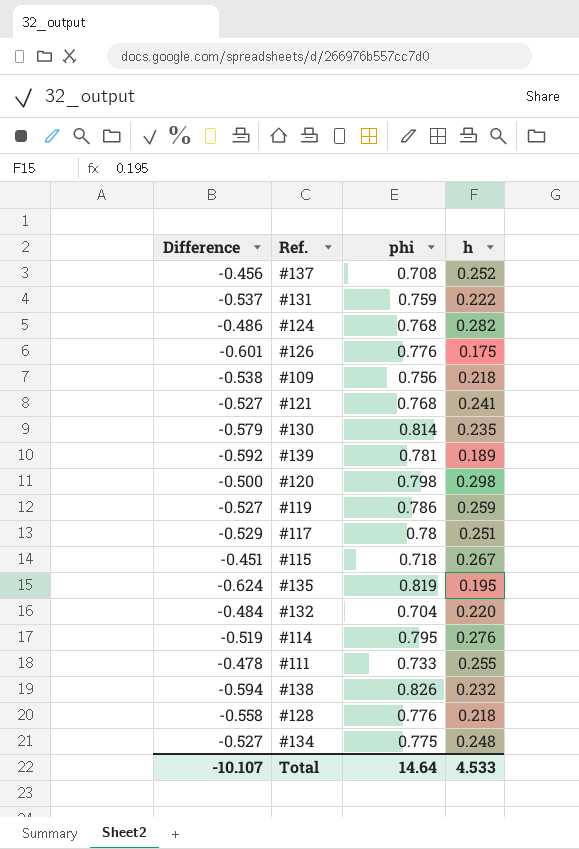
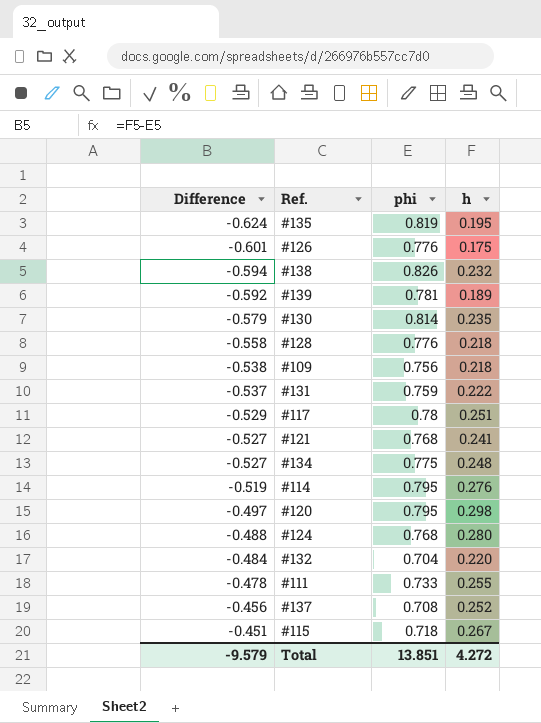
row order: none -> Difference ascending
row #119: -0.527 | 0.786 | 0.259 -> none
#120 | Difference: -0.500 -> -0.497
#120 | phi: 0.798 -> 0.795
#124 | Difference: -0.486 -> -0.488
#124 | h: 0.282 -> 0.280
Total | Difference: -10.107 -> -9.579
Total | phi: 14.64 -> 13.851
Total | h: 4.533 -> 4.272

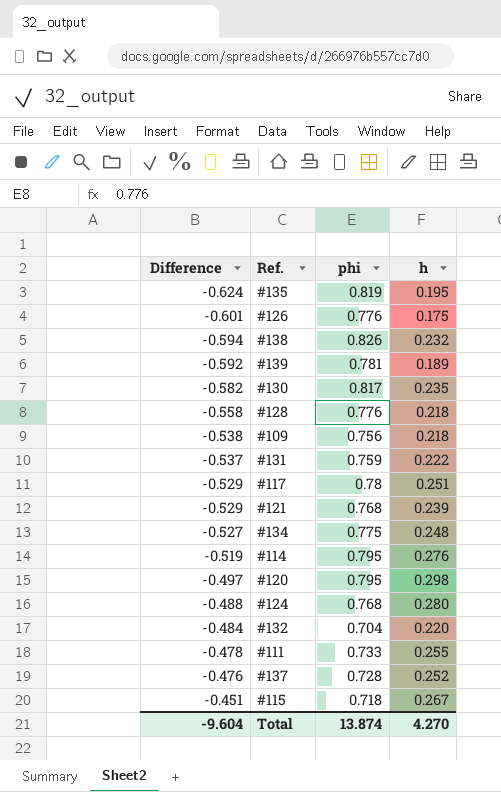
#130 | Difference: -0.579 -> -0.582
#130 | phi: 0.814 -> 0.817
#121 | Difference: -0.527 -> -0.529
#121 | h: 0.241 -> 0.239
#137 | Difference: -0.456 -> -0.476
#137 | phi: 0.708 -> 0.728
Total | Difference: -9.579 -> -9.604
Total | phi: 13.851 -> 13.874
Total | h: 4.272 -> 4.270

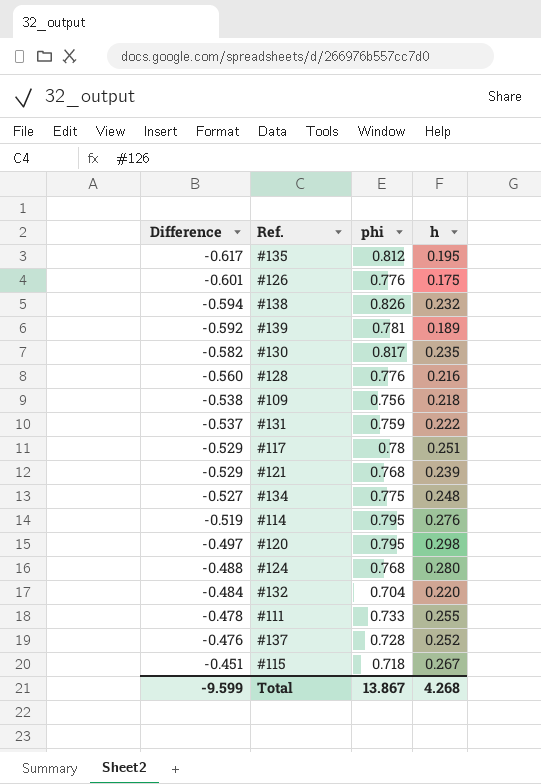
#135 | Difference: -0.624 -> -0.617
#135 | phi: 0.819 -> 0.812
#128 | Difference: -0.558 -> -0.560
#128 | h: 0.218 -> 0.216
Total | Difference: -9.604 -> -9.599
Total | phi: 13.874 -> 13.867
Total | h: 4.270 -> 4.268

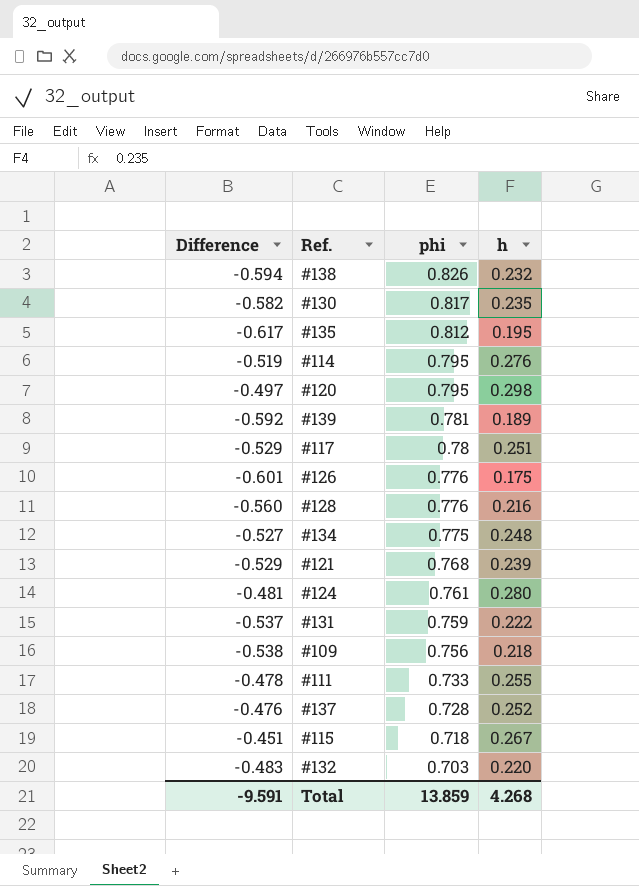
row order: Difference ascending -> phi descending
#124 | Difference: -0.488 -> -0.481
#124 | phi: 0.768 -> 0.761
#132 | Difference: -0.484 -> -0.483
#132 | phi: 0.704 -> 0.703
Total | Difference: -9.599 -> -9.591
Total | phi: 13.867 -> 13.859

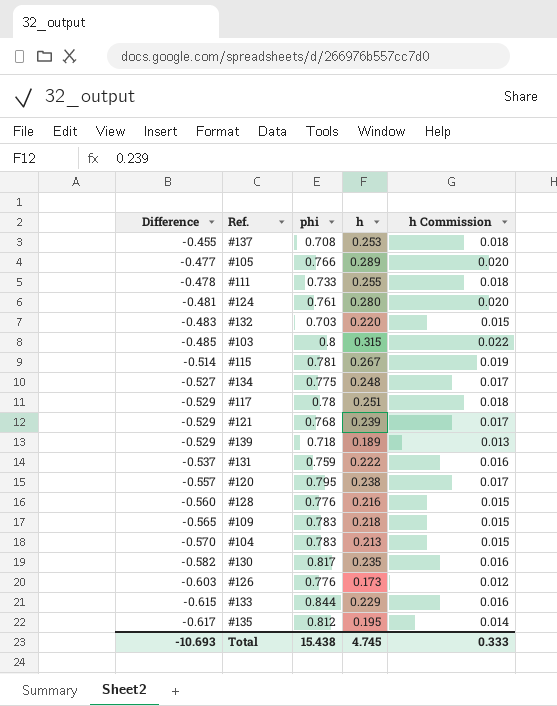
row order: phi descending -> Difference descending
column h Commission | formula: none -> [h] * 0.07
row #138: -0.594 | 0.826 | 0.232 -> none
row #114: -0.519 | 0.795 | 0.276 -> none
#137 | Difference: -0.476 -> -0.455
#137 | phi: 0.728 -> 0.708
#137 | h: 0.252 -> 0.253
row #105: none -> -0.477 | 0.766 | 0.289 | 0.020
row #103: none -> -0.485 | 0.8 | 0.315 | 0.022
#115 | Difference: -0.451 -> -0.514
#115 | phi: 0.718 -> 0.781
#139 | Difference: -0.592 -> -0.529
#139 | phi: 0.781 -> 0.718
#120 | Difference: -0.497 -> -0.557
#120 | h: 0.298 -> 0.238
#109 | Difference: -0.538 -> -0.565
#109 | phi: 0.756 -> 0.783
row #104: none -> -0.570 | 0.783 | 0.213 | 0.015
#126 | Difference: -0.601 -> -0.603
#126 | h: 0.175 -> 0.173
row #133: none -> -0.615 | 0.844 | 0.229 | 0.016
Total | Difference: -9.591 -> -10.693
Total | phi: 13.859 -> 15.438
Total | h: 4.268 -> 4.745

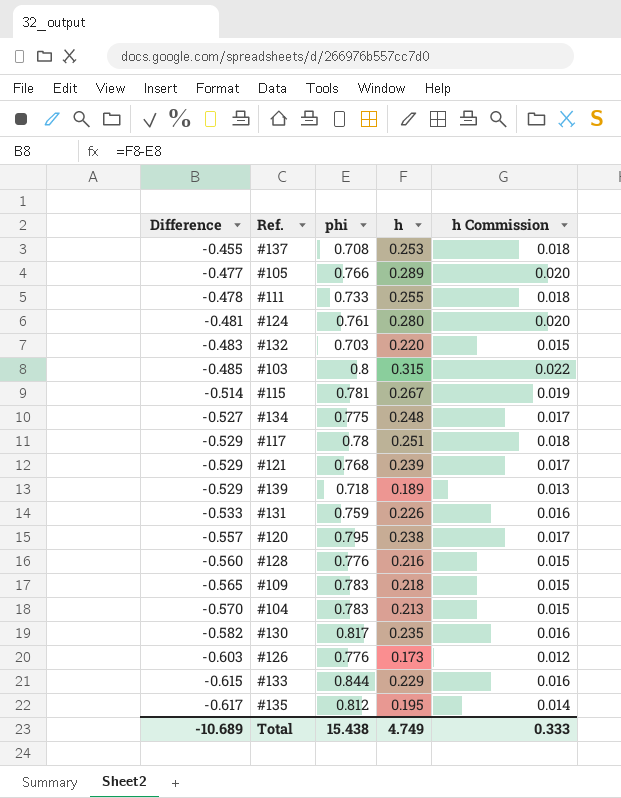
#131 | Difference: -0.537 -> -0.533
#131 | h: 0.222 -> 0.226
Total | Difference: -10.693 -> -10.689
Total | h: 4.745 -> 4.749

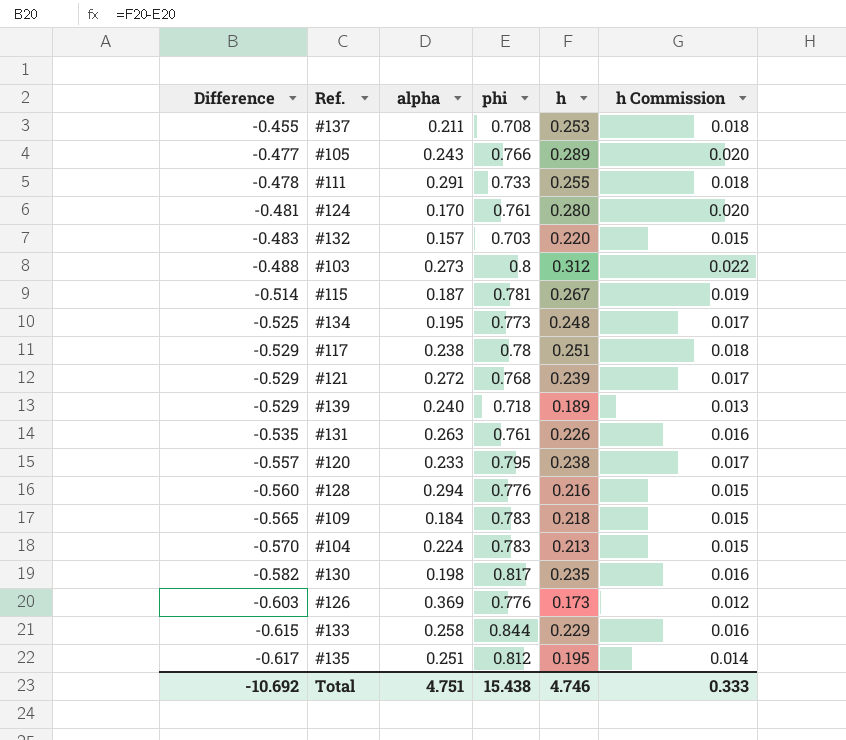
column alpha | position: none -> 3
#103 | Difference: -0.485 -> -0.488
#103 | h: 0.315 -> 0.312
#134 | Difference: -0.527 -> -0.525
#134 | phi: 0.775 -> 0.773
#131 | Difference: -0.533 -> -0.535
#131 | phi: 0.759 -> 0.761
Total | Difference: -10.689 -> -10.692
Total | h: 4.749 -> 4.746

